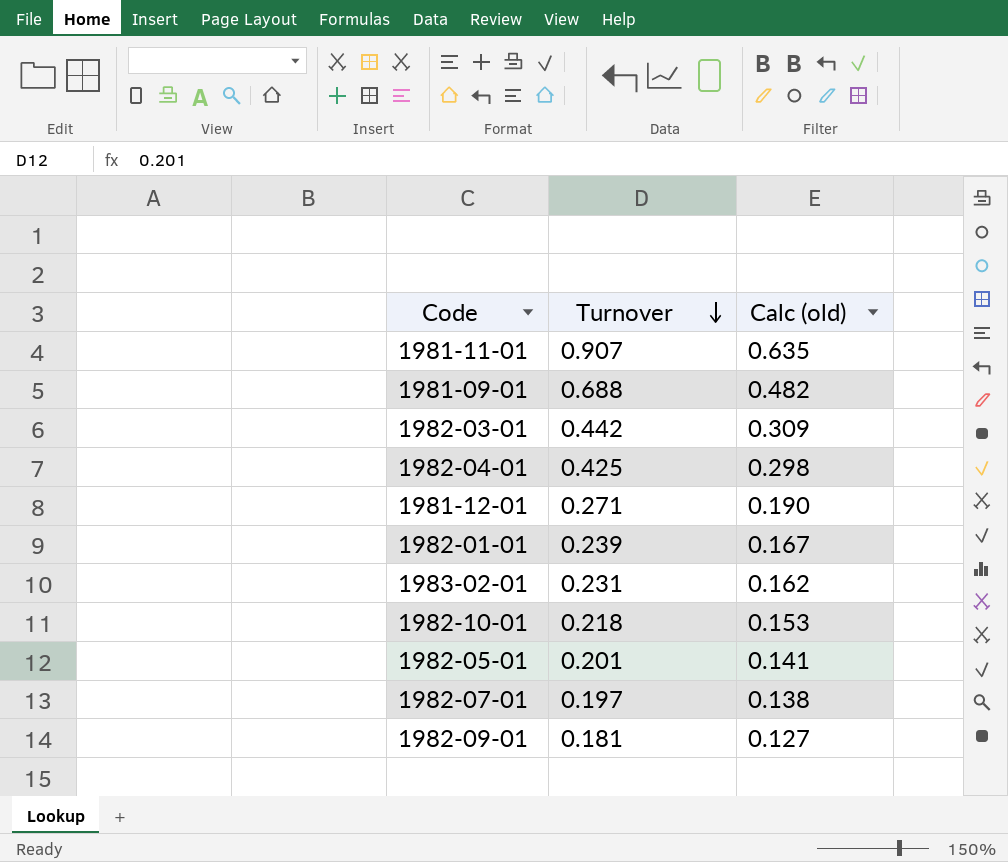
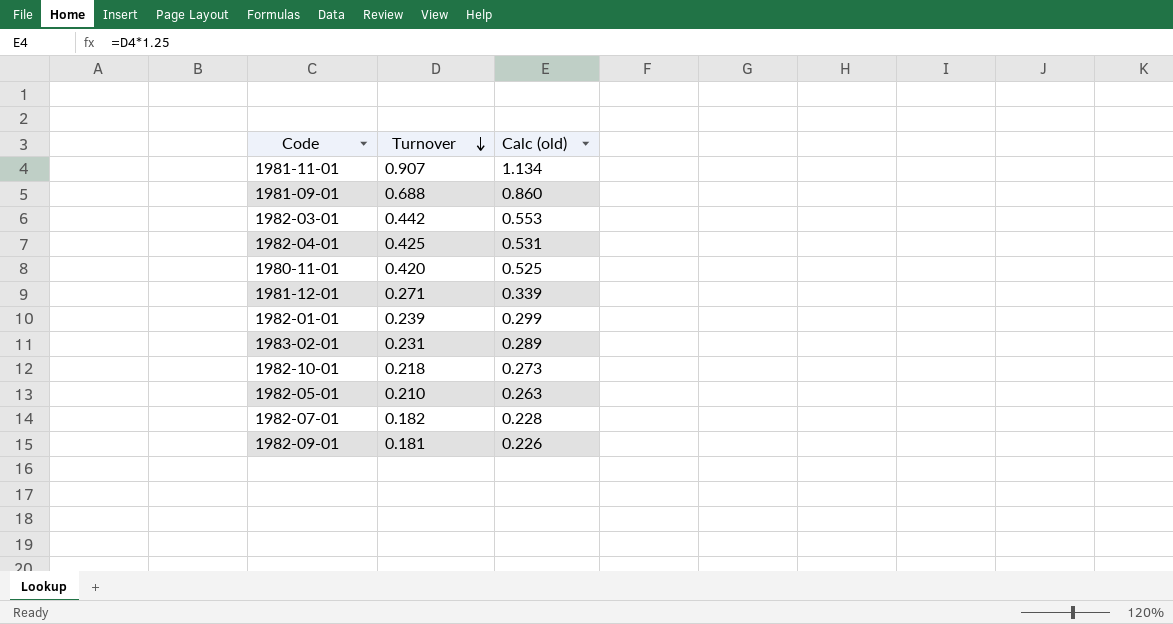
column Calc (old) | formula: [Turnover] * 0.7 -> [Turnover] * 1.25
row 1980-11-01: none -> 0.420 | 0.525
1982-05-01 | Turnover: 0.201 -> 0.210
1982-07-01 | Turnover: 0.197 -> 0.182

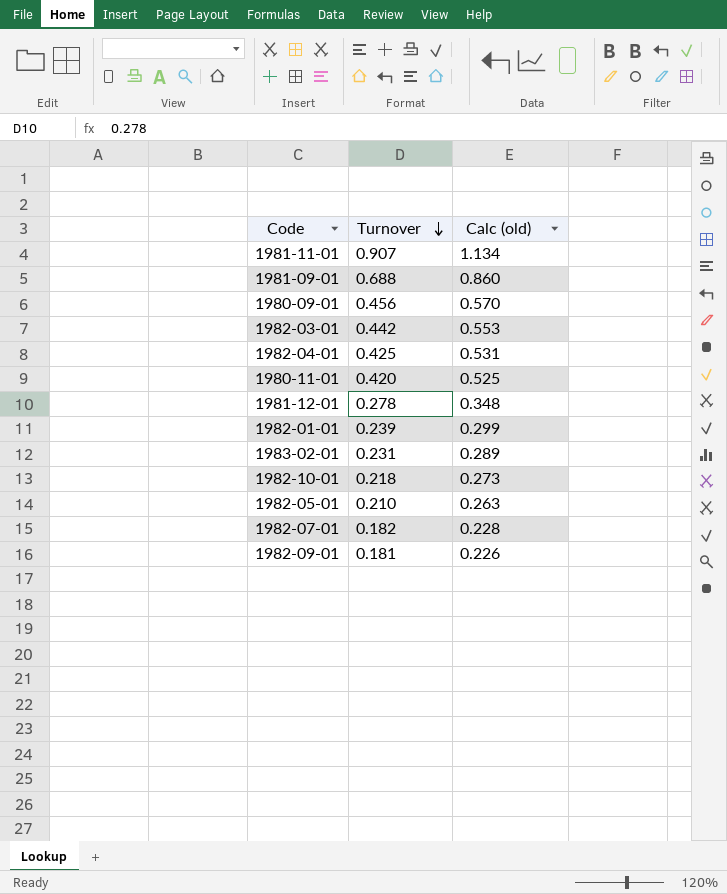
row 1980-09-01: none -> 0.456 | 0.570
1981-12-01 | Turnover: 0.271 -> 0.278
1981-12-01 | Calc (old): 0.339 -> 0.348

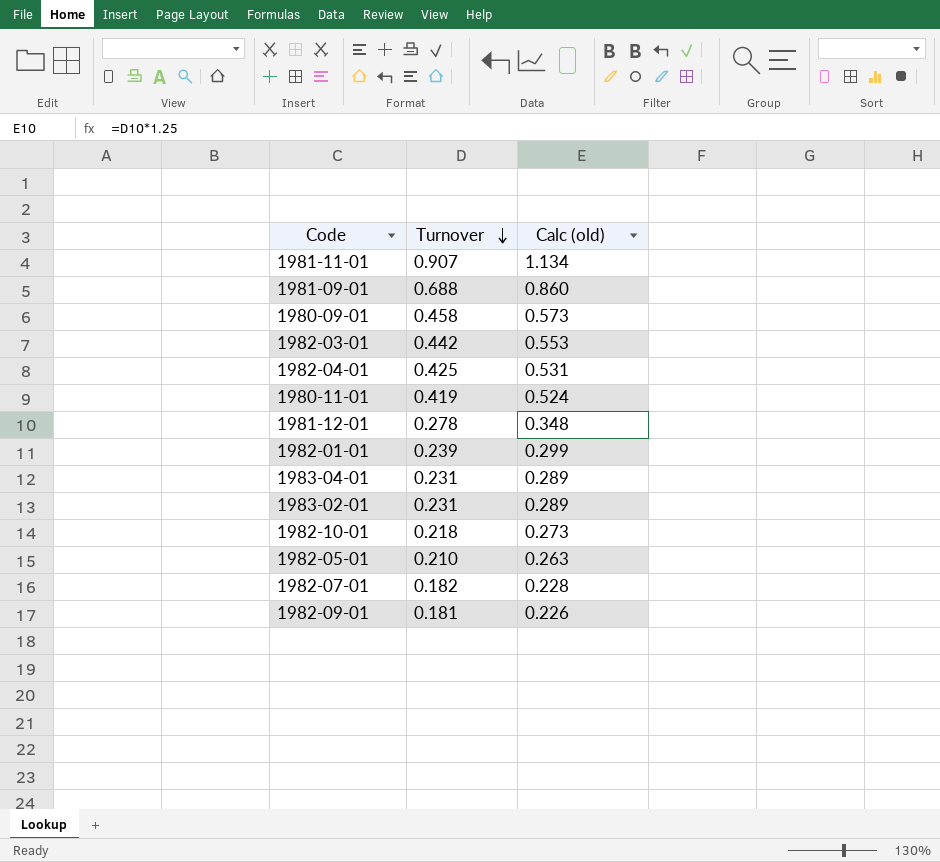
1980-09-01 | Turnover: 0.456 -> 0.458
1980-09-01 | Calc (old): 0.570 -> 0.573
1980-11-01 | Turnover: 0.420 -> 0.419
1980-11-01 | Calc (old): 0.525 -> 0.524
row 1983-04-01: none -> 0.231 | 0.289

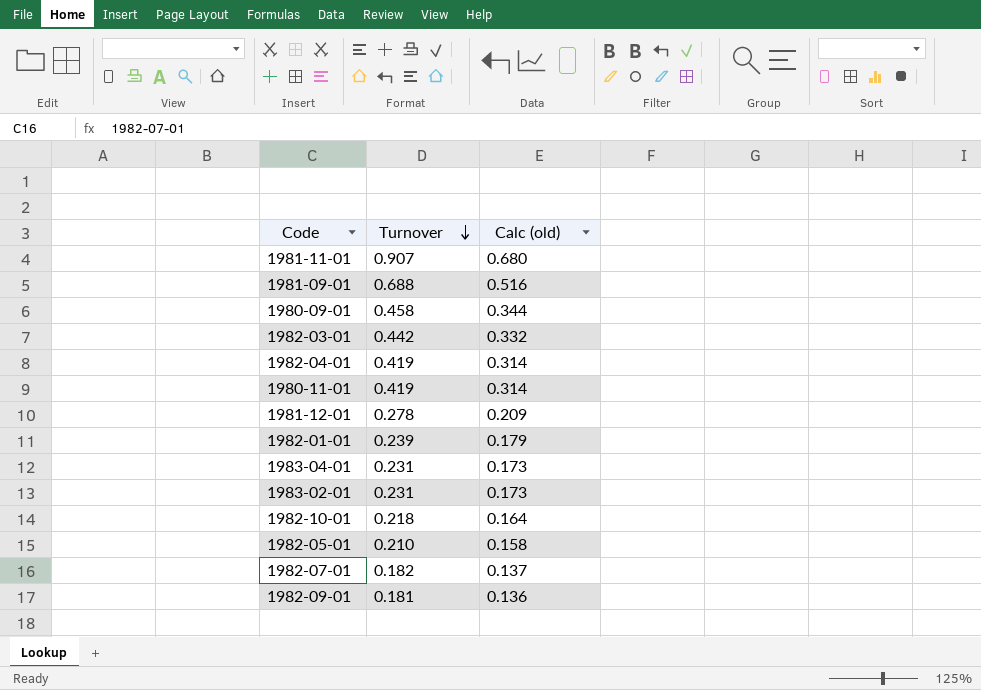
column Calc (old) | formula: [Turnover] * 1.25 -> [Turnover] * 0.75
1982-04-01 | Turnover: 0.425 -> 0.419

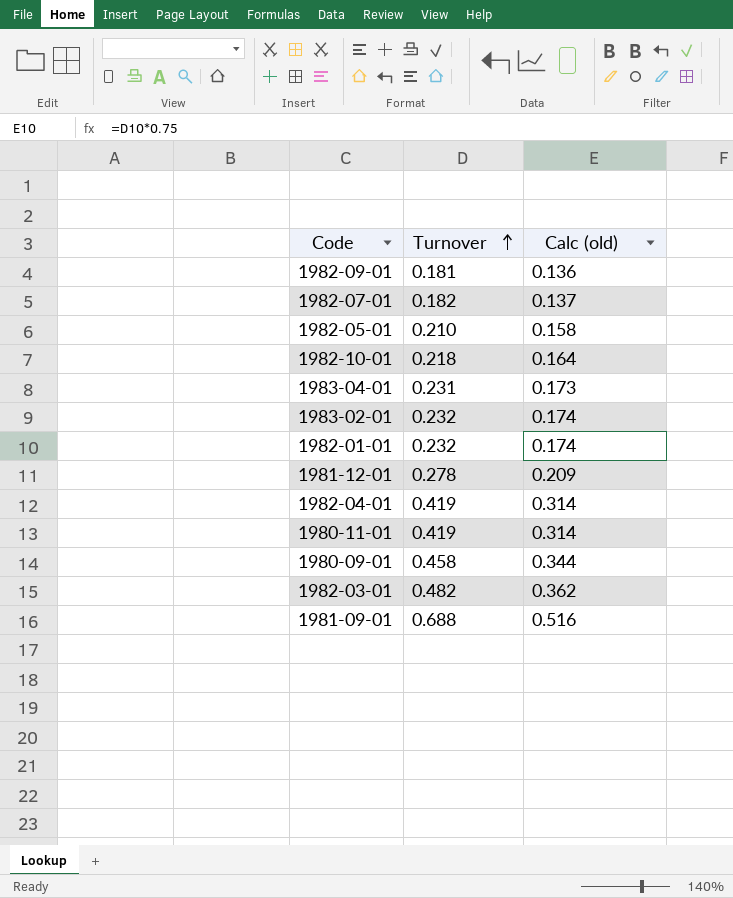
row order: Turnover descending -> Turnover ascending
row 1981-11-01: 0.907 | 0.680 -> none
1983-02-01 | Turnover: 0.231 -> 0.232
1983-02-01 | Calc (old): 0.173 -> 0.174
1982-01-01 | Turnover: 0.239 -> 0.232
1982-01-01 | Calc (old): 0.179 -> 0.174
1982-03-01 | Turnover: 0.442 -> 0.482
1982-03-01 | Calc (old): 0.332 -> 0.362

